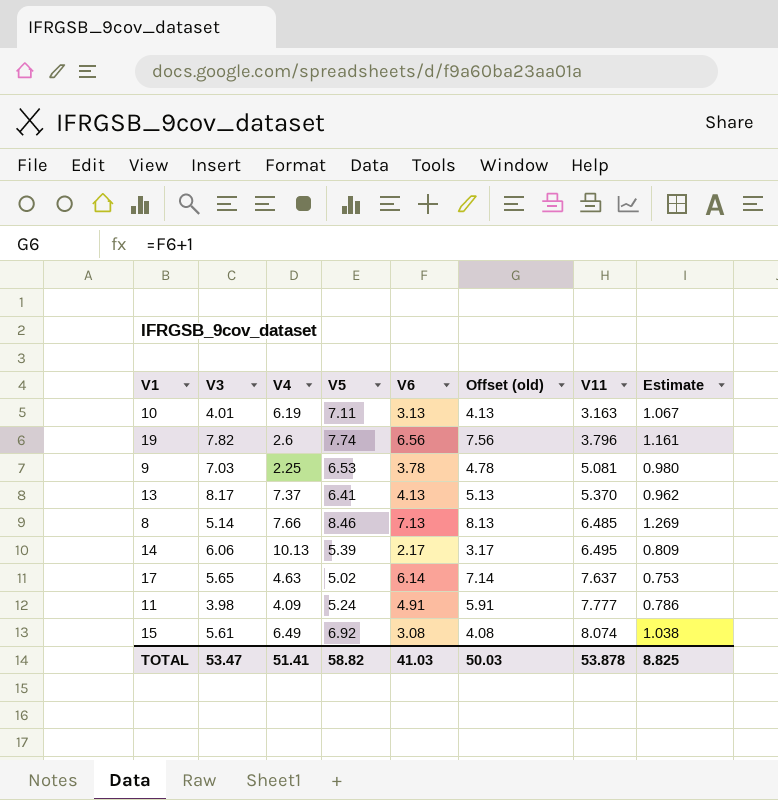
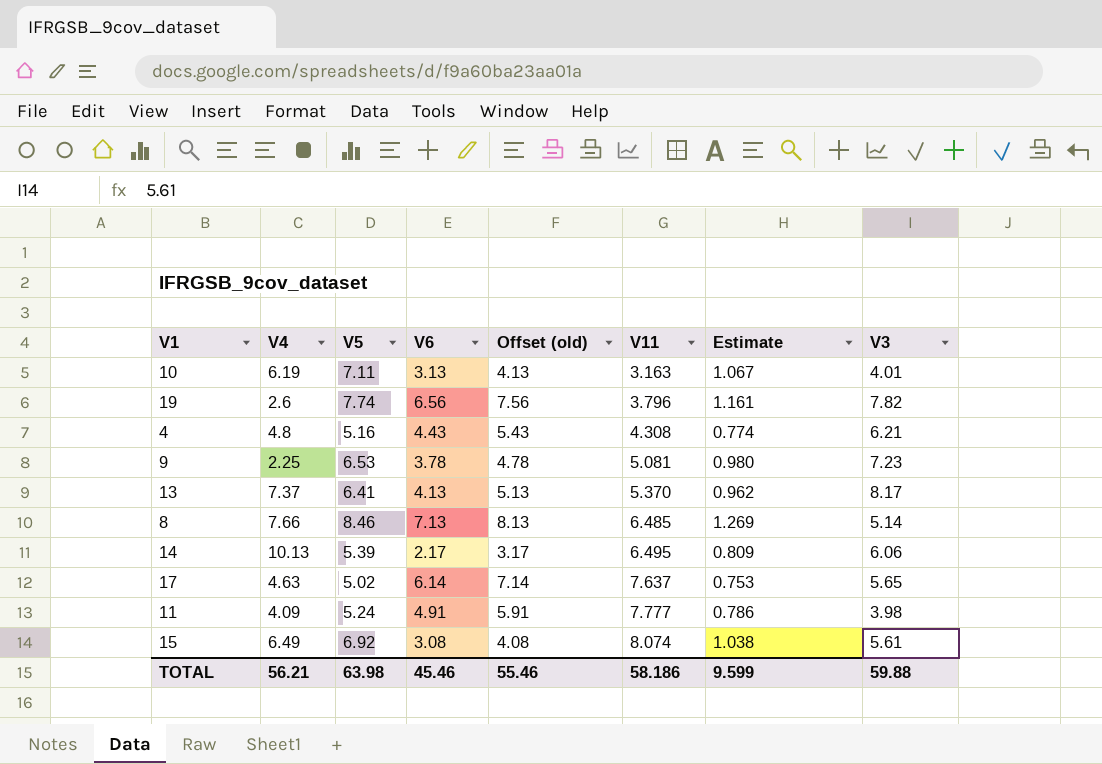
column V3 | position: 2 -> 8
row 4: none -> 4.8 | 5.16 | 4.43 | 5.43 | 4.308 | 0.774 | 6.21
9 | V3: 7.03 -> 7.23
TOTAL | V4: 51.41 -> 56.21
TOTAL | V5: 58.82 -> 63.98
TOTAL | V6: 41.03 -> 45.46
TOTAL | Offset (old): 50.03 -> 55.46
TOTAL | V11: 53.878 -> 58.186
TOTAL | Estimate: 8.825 -> 9.599
TOTAL | V3: 53.47 -> 59.88

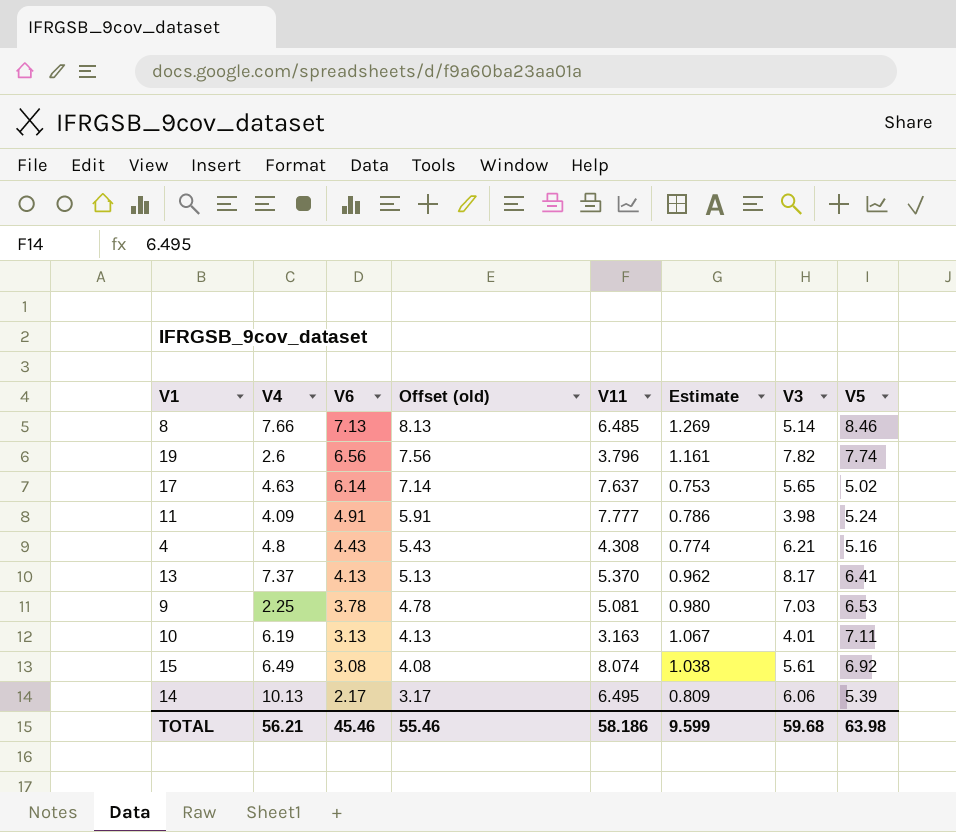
row order: V11 ascending -> V6 descending
column V5 | position: 3 -> 8
9 | V3: 7.23 -> 7.03
TOTAL | V3: 59.88 -> 59.68

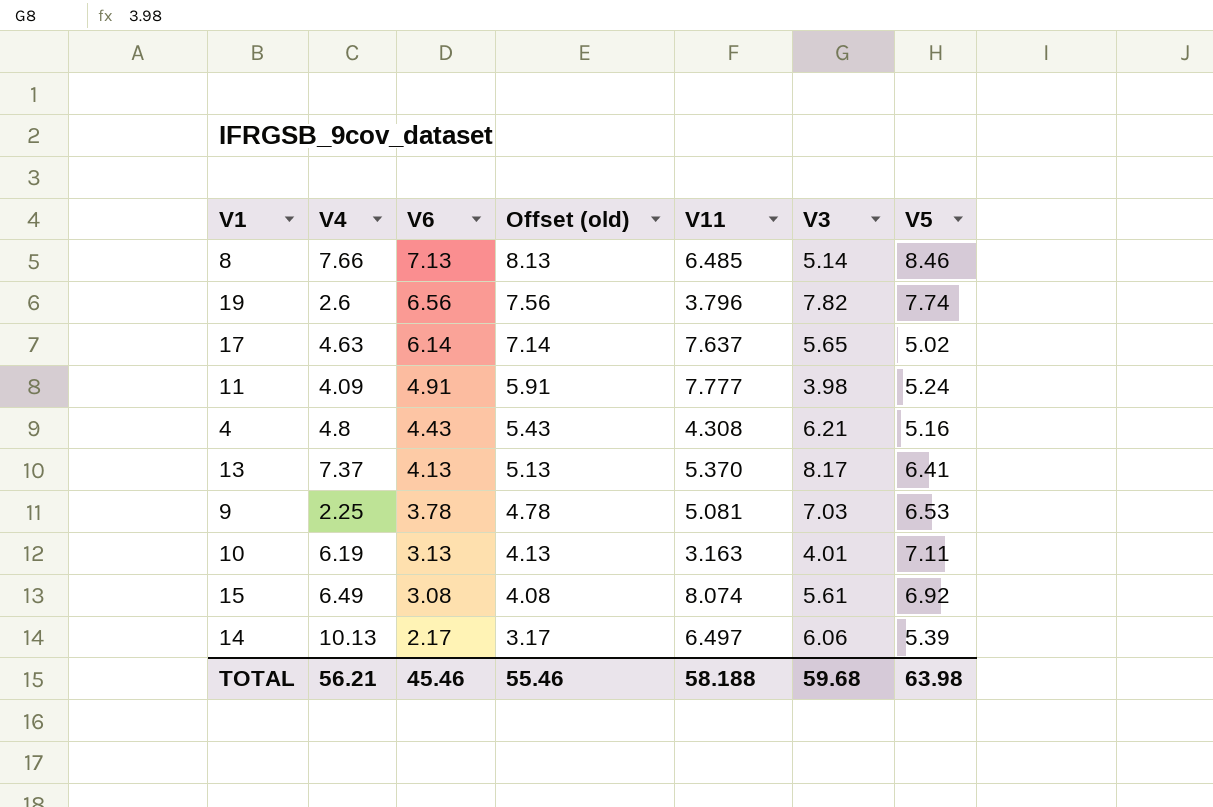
column Estimate | formula: [V5] * 0.15 -> none
14 | V11: 6.495 -> 6.497
TOTAL | V11: 58.186 -> 58.188

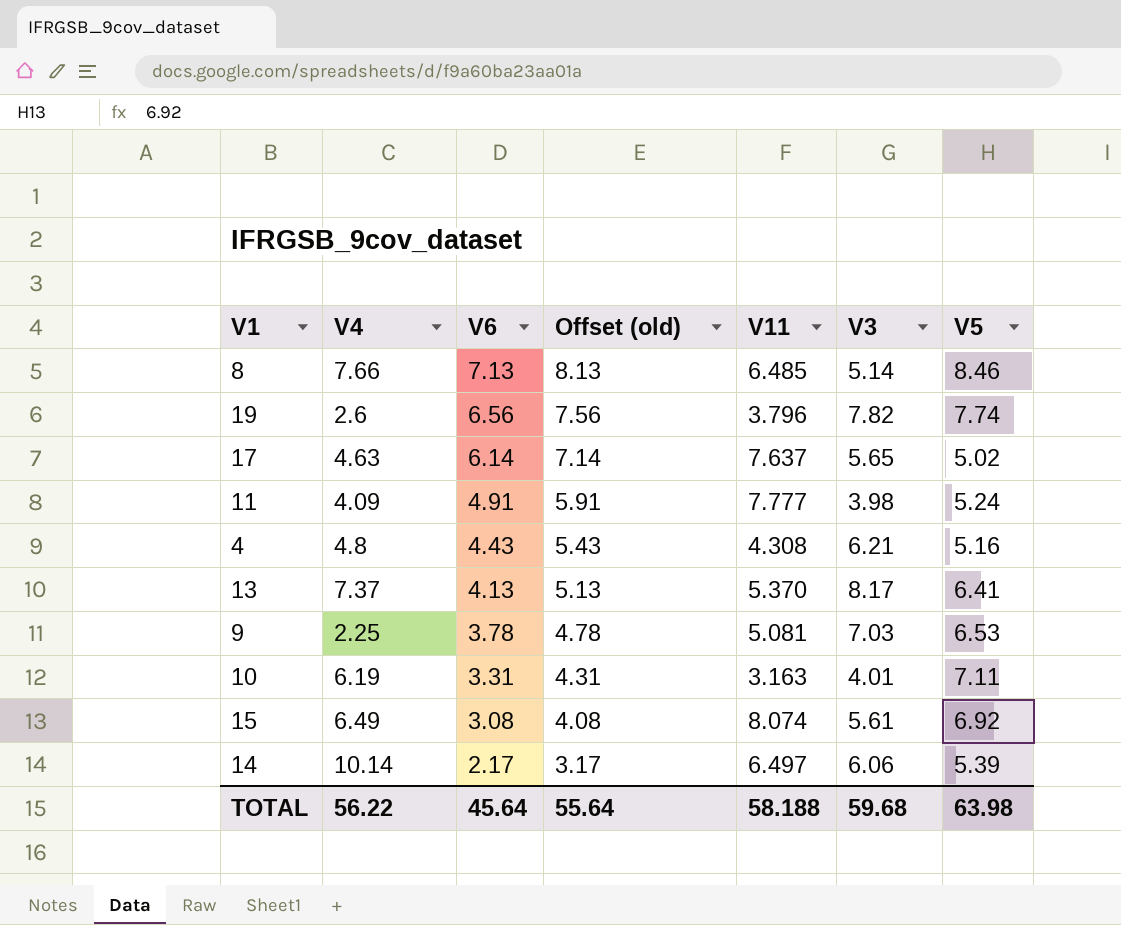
10 | V6: 3.13 -> 3.31
10 | Offset (old): 4.13 -> 4.31
14 | V4: 10.13 -> 10.14
TOTAL | V4: 56.21 -> 56.22
TOTAL | V6: 45.46 -> 45.64
TOTAL | Offset (old): 55.46 -> 55.64

